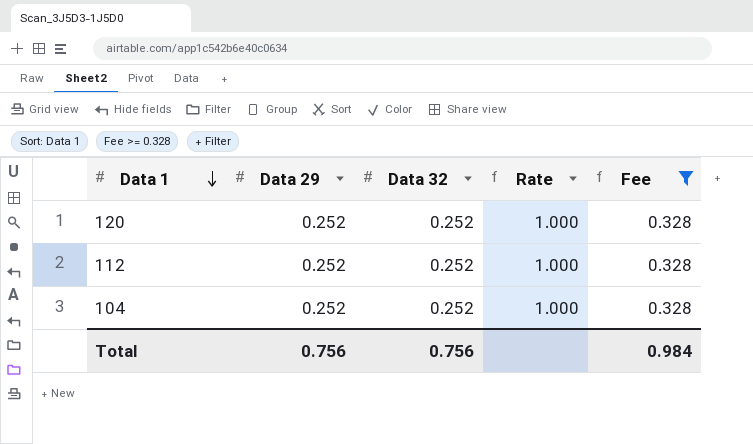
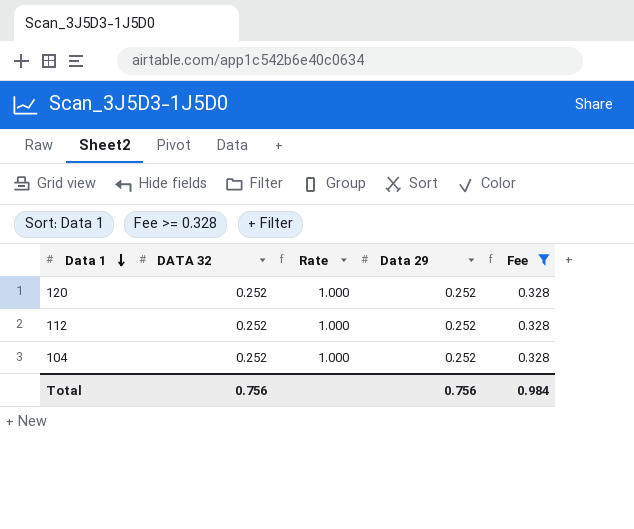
column name: Data 32 -> DATA 32
column Data 29 | position: 2 -> 4

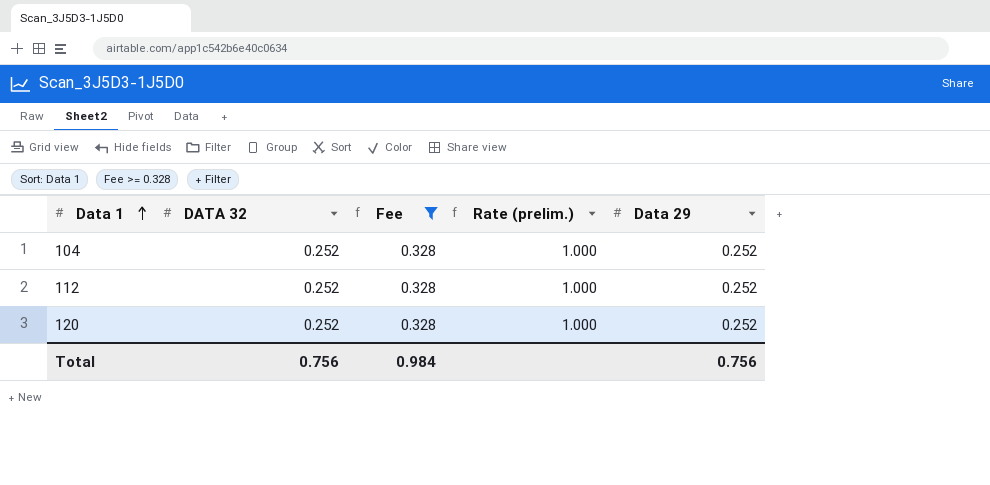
row order: Data 1 descending -> Data 1 ascending
column Fee | position: 5 -> 3
column name: Rate -> Rate (prelim.)

